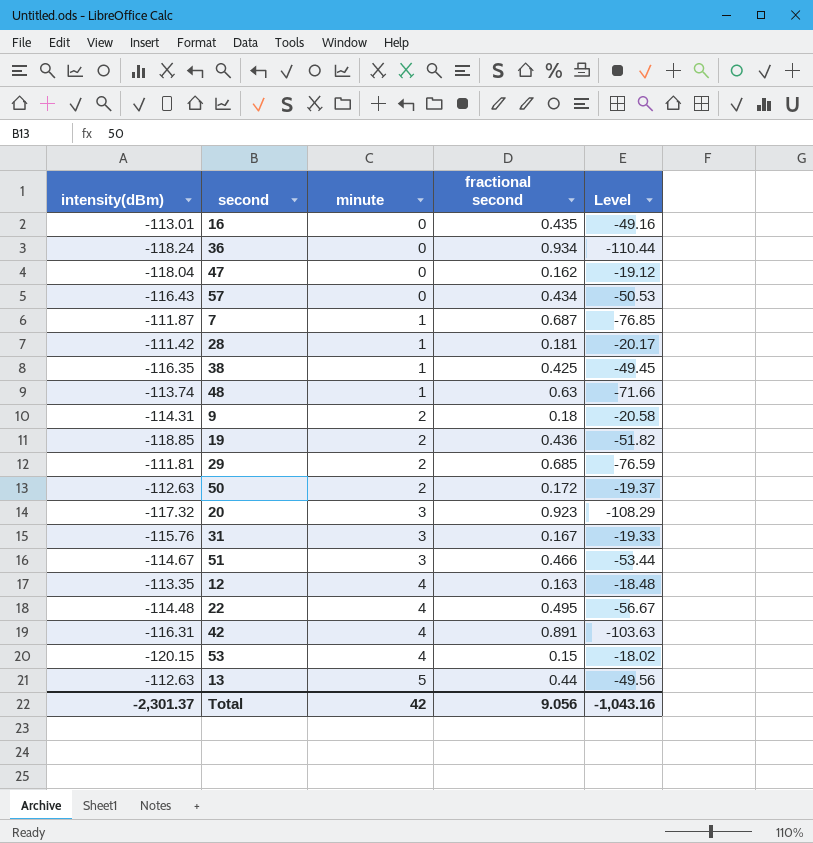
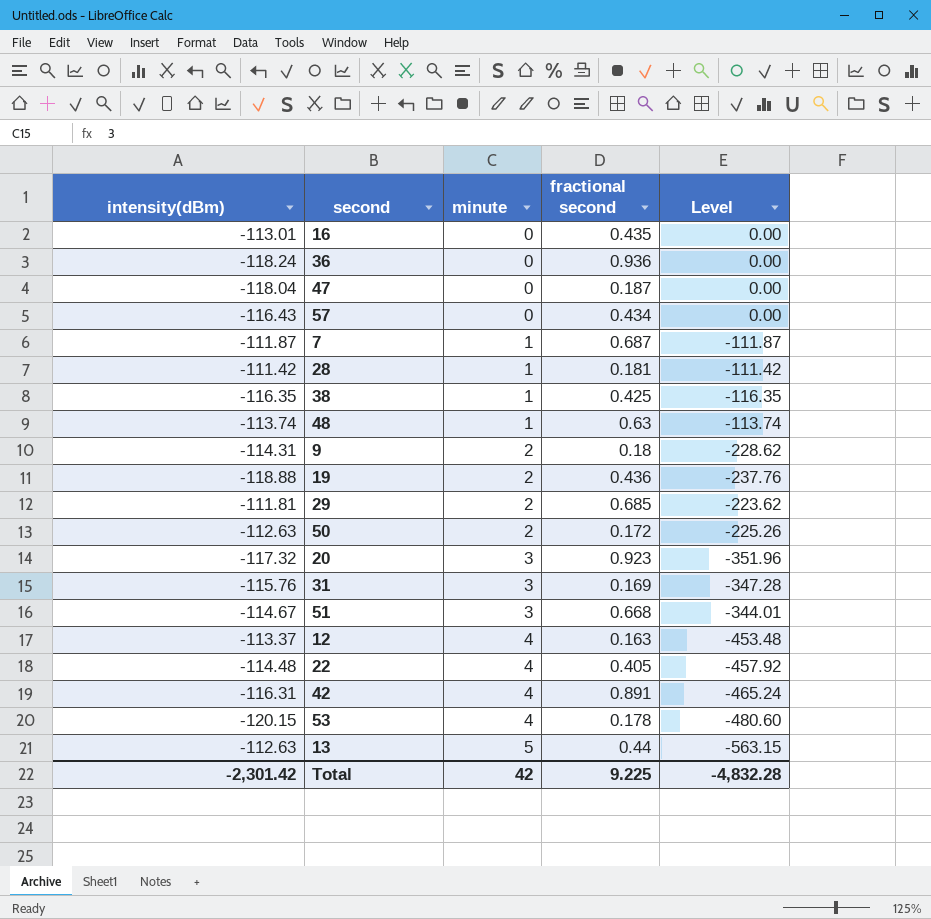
column Level | formula: [intensity(dBm)] * [fractional second] -> [intensity(dBm)] * [minute]
36 | fractional second: 0.934 -> 0.936
47 | fractional second: 0.162 -> 0.187
19 | intensity(dBm): -118.85 -> -118.88
31 | fractional second: 0.167 -> 0.169
51 | fractional second: 0.466 -> 0.668
12 | intensity(dBm): -113.35 -> -113.37
22 | fractional second: 0.495 -> 0.405
53 | fractional second: 0.15 -> 0.178
Total | intensity(dBm): -2,301.37 -> -2,301.42
Total | fractional second: 9.056 -> 9.225
Total | Level: -1,043.16 -> -4,832.28

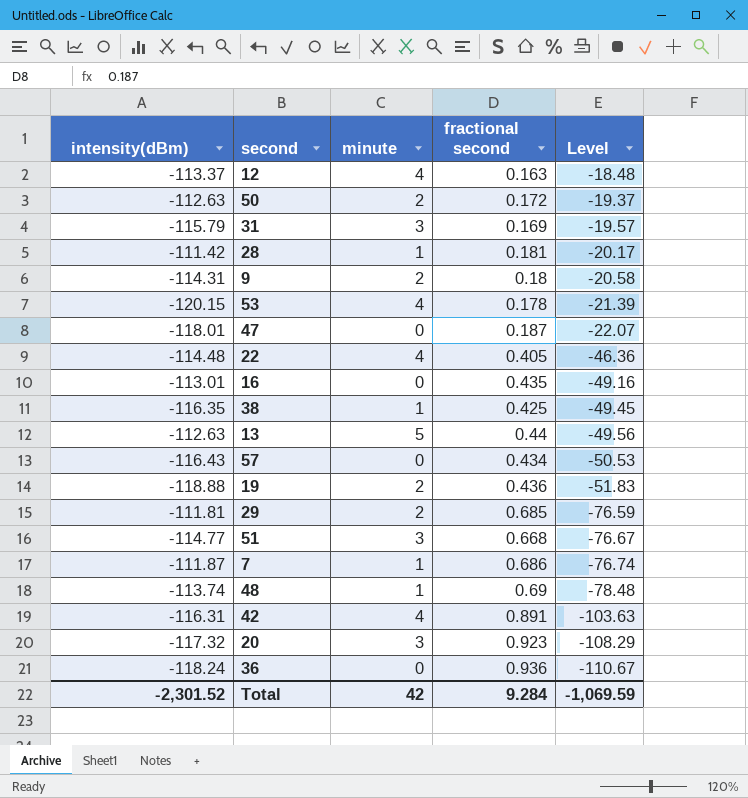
row order: minute ascending -> Level descending
column Level | formula: [intensity(dBm)] * [minute] -> [intensity(dBm)] * [fractional second]
31 | intensity(dBm): -115.76 -> -115.79
47 | intensity(dBm): -118.04 -> -118.01
51 | intensity(dBm): -114.67 -> -114.77
7 | fractional second: 0.687 -> 0.686
48 | fractional second: 0.63 -> 0.69
Total | intensity(dBm): -2,301.42 -> -2,301.52
Total | fractional second: 9.225 -> 9.284
Total | Level: -4,832.28 -> -1,069.59

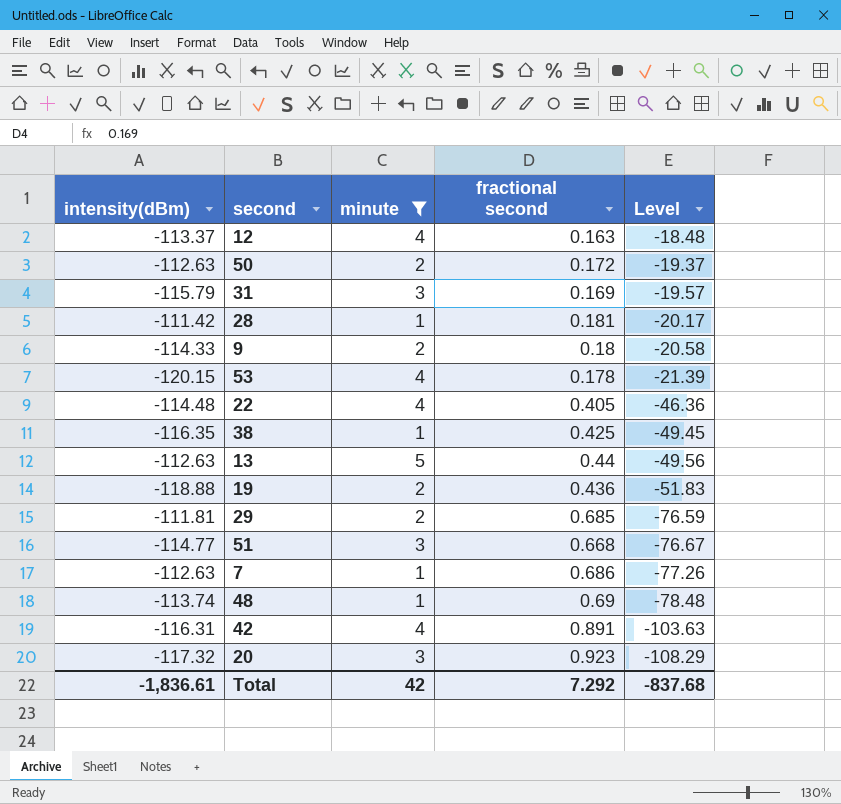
filter: none -> minute != 0
9 | intensity(dBm): -114.31 -> -114.33
7 | intensity(dBm): -111.87 -> -112.63
7 | Level: -76.74 -> -77.26
Total | intensity(dBm): -2,301.52 -> -1,836.61
Total | fractional second: 9.284 -> 7.292
Total | Level: -1,069.59 -> -837.68

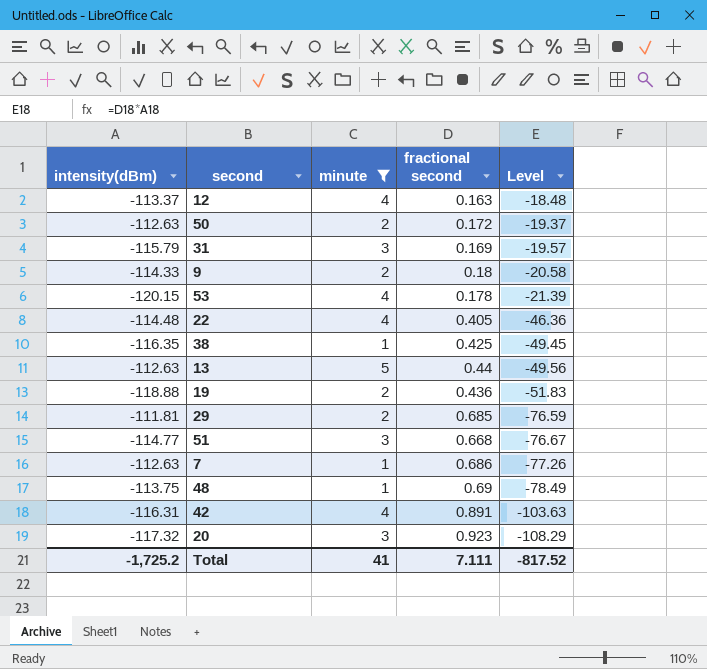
row 28: -111.42 | 1 | 0.181 | -20.17 -> none
48 | intensity(dBm): -113.74 -> -113.75
48 | Level: -78.48 -> -78.49
Total | intensity(dBm): -1,836.61 -> -1,725.2
Total | minute: 42 -> 41
Total | fractional second: 7.292 -> 7.111
Total | Level: -837.68 -> -817.52

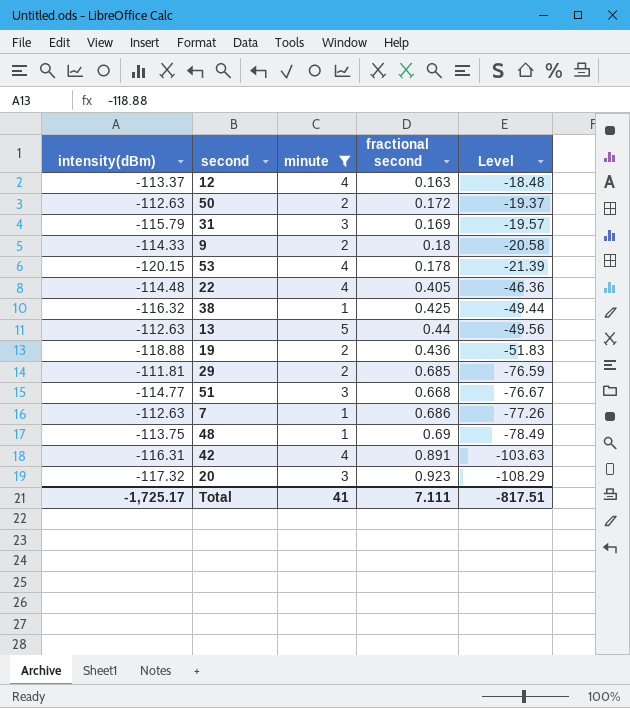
38 | intensity(dBm): -116.35 -> -116.32
38 | Level: -49.45 -> -49.44
Total | intensity(dBm): -1,725.2 -> -1,725.17
Total | Level: -817.52 -> -817.51

